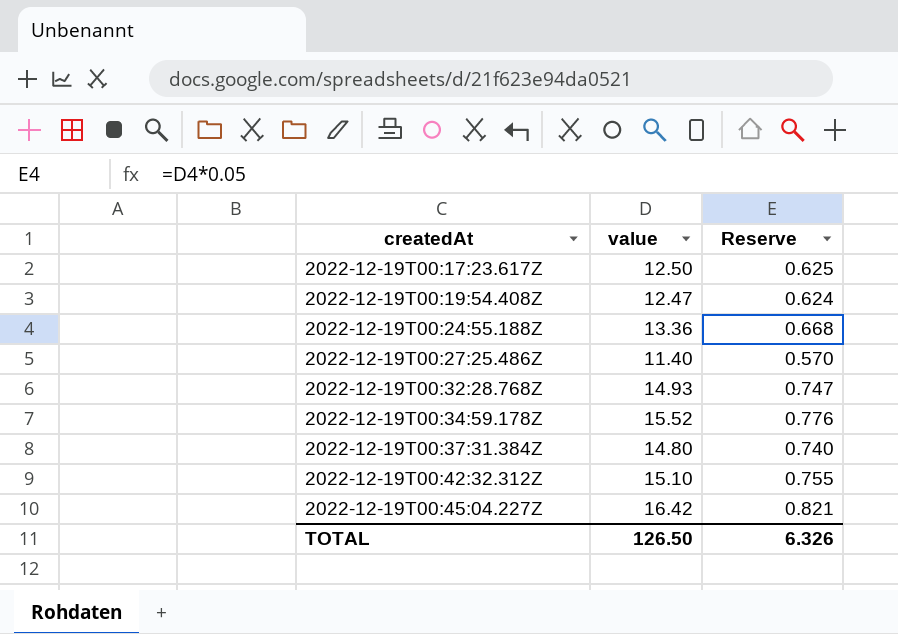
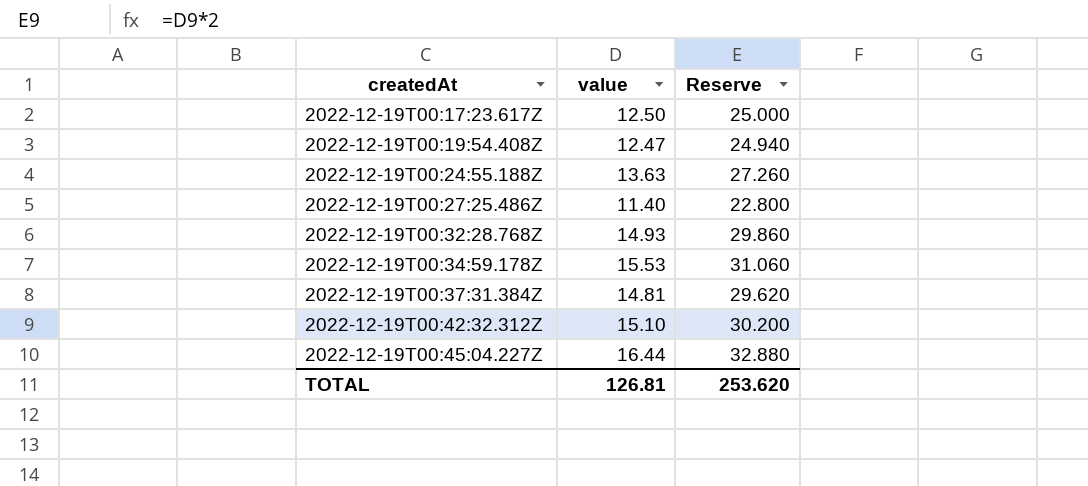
column Reserve | formula: [value] * 0.05 -> [value] * 2
2022-12-19T00:24:55.188Z | value: 13.36 -> 13.63
2022-12-19T00:34:59.178Z | value: 15.52 -> 15.53
2022-12-19T00:37:31.384Z | value: 14.80 -> 14.81
2022-12-19T00:45:04.227Z | value: 16.42 -> 16.44
TOTAL | value: 126.50 -> 126.81
TOTAL | Reserve: 6.326 -> 253.620

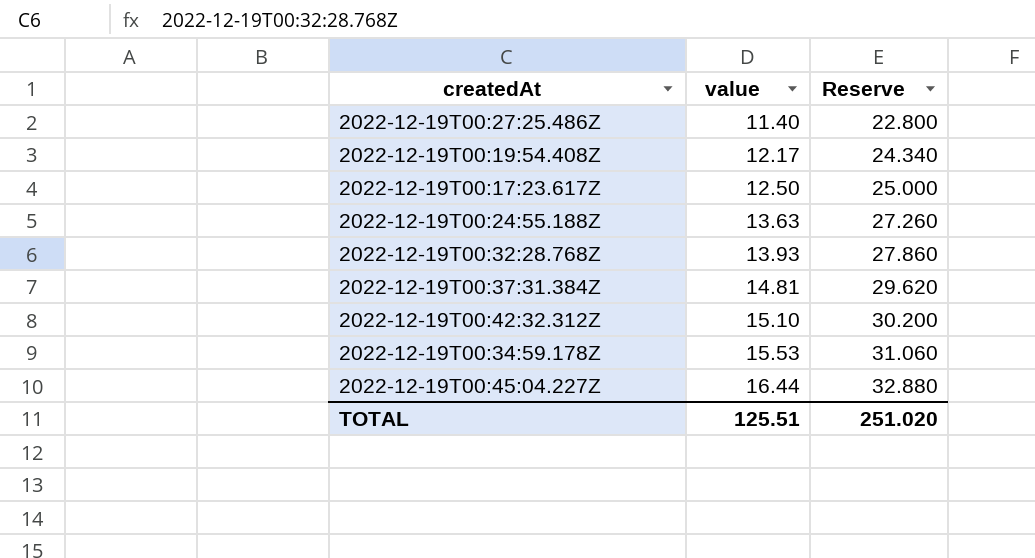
row order: createdAt ascending -> value ascending
2022-12-19T00:19:54.408Z | value: 12.47 -> 12.17
2022-12-19T00:19:54.408Z | Reserve: 24.940 -> 24.340
2022-12-19T00:32:28.768Z | value: 14.93 -> 13.93
2022-12-19T00:32:28.768Z | Reserve: 29.860 -> 27.860
TOTAL | value: 126.81 -> 125.51
TOTAL | Reserve: 253.620 -> 251.020

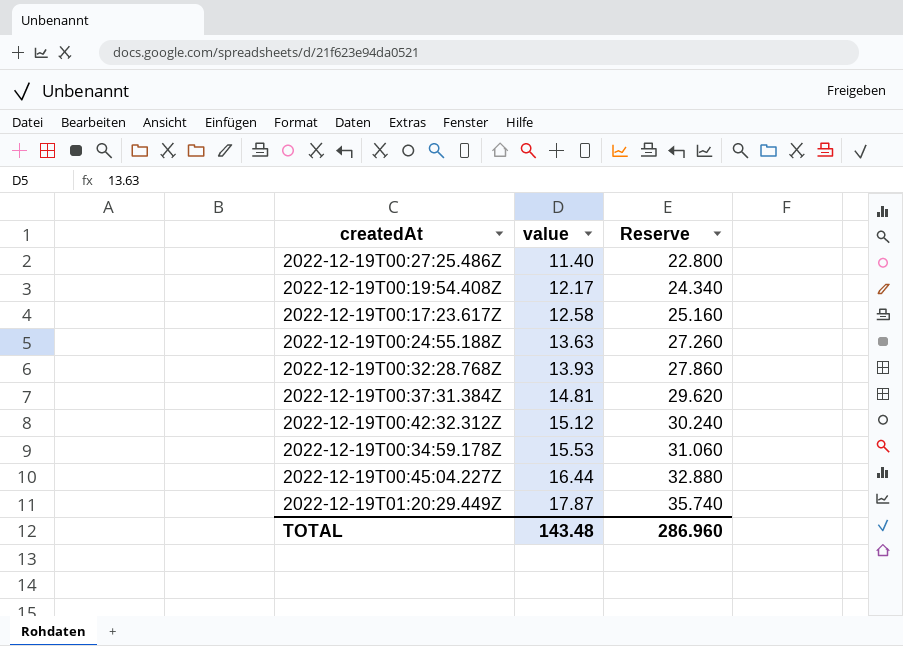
2022-12-19T00:17:23.617Z | value: 12.50 -> 12.58
2022-12-19T00:17:23.617Z | Reserve: 25.000 -> 25.160
2022-12-19T00:42:32.312Z | value: 15.10 -> 15.12
2022-12-19T00:42:32.312Z | Reserve: 30.200 -> 30.240
row 2022-12-19T01:20:29.449Z: none -> 17.87 | 35.740
TOTAL | value: 125.51 -> 143.48
TOTAL | Reserve: 251.020 -> 286.960

